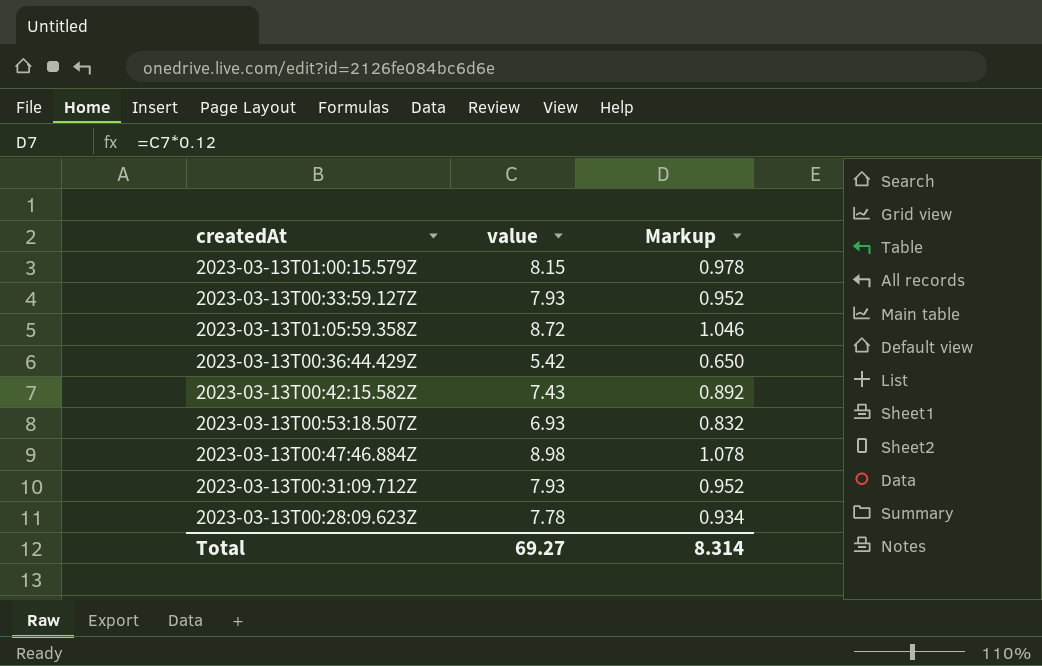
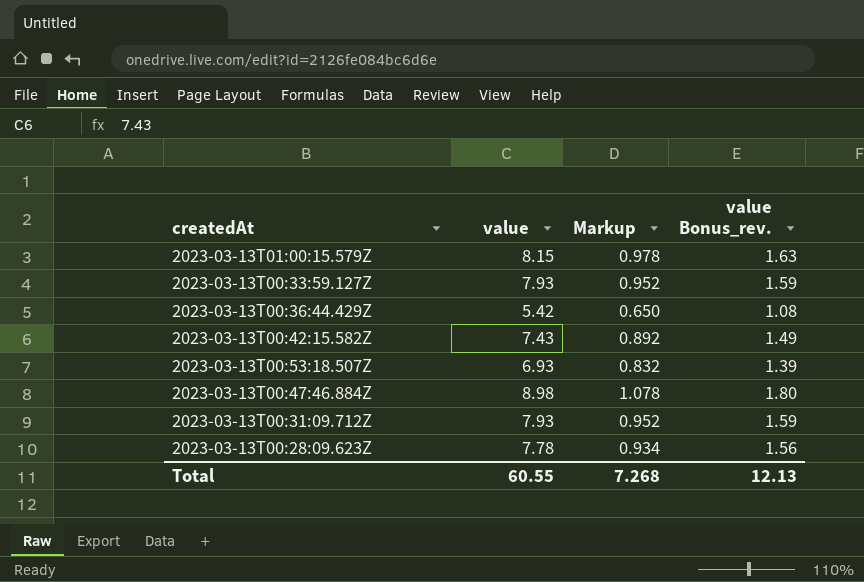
column value Bonus_rev. | formula: none -> [value] * 0.2
row 2023-03-13T01:05:59.358Z: 8.72 | 1.046 -> none
Total | value: 69.27 -> 60.55
Total | Markup: 8.314 -> 7.268

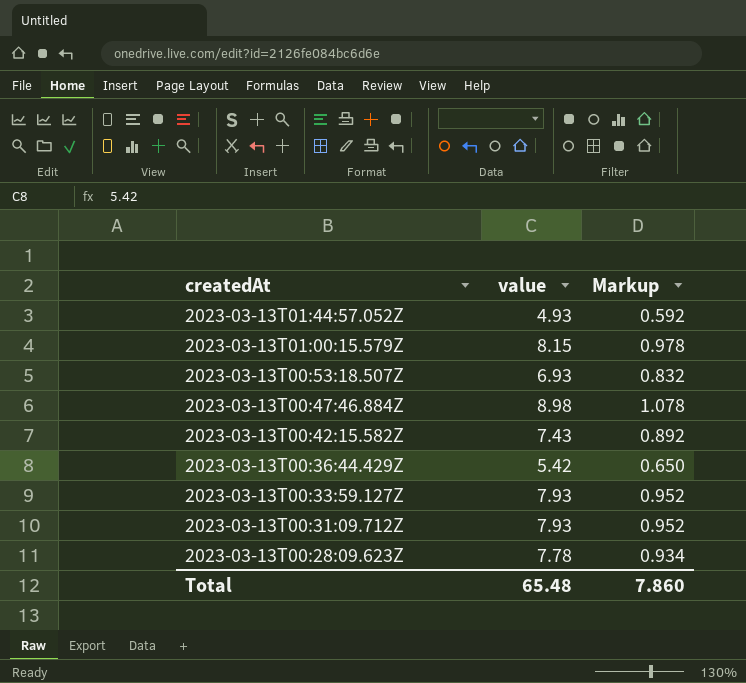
row order: none -> createdAt descending
column value Bonus_rev. | formula: [value] * 0.2 -> none
row 2023-03-13T01:44:57.052Z: none -> 4.93 | 0.592
Total | value: 60.55 -> 65.48
Total | Markup: 7.268 -> 7.860

